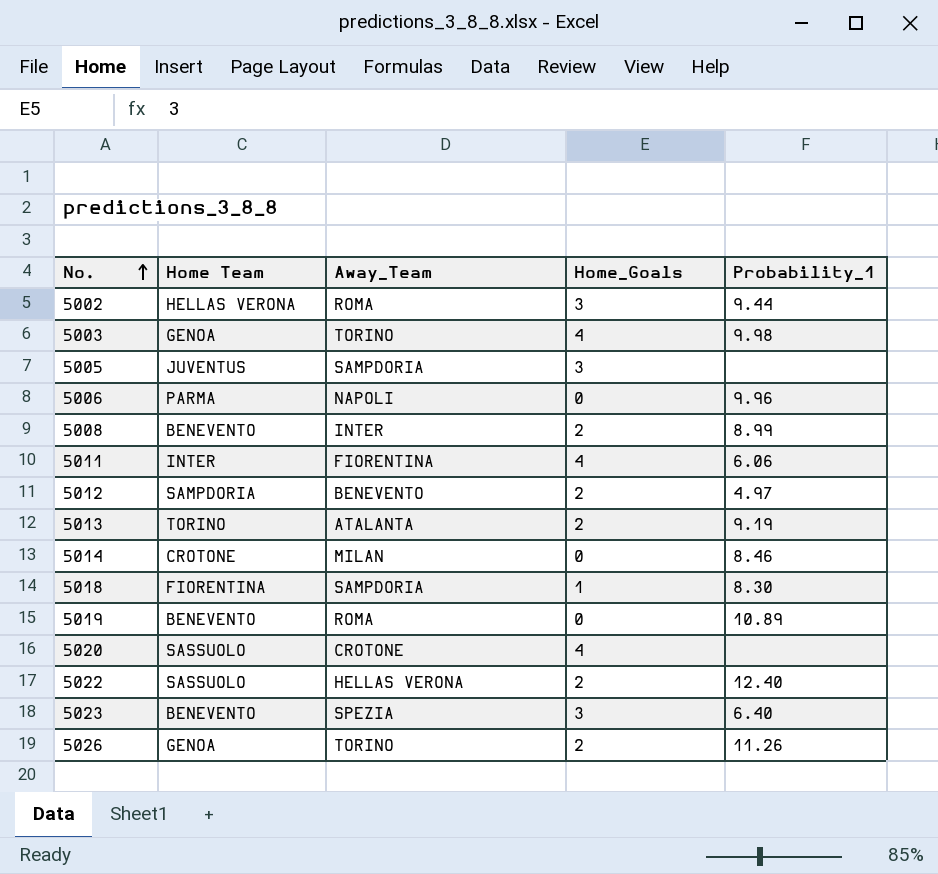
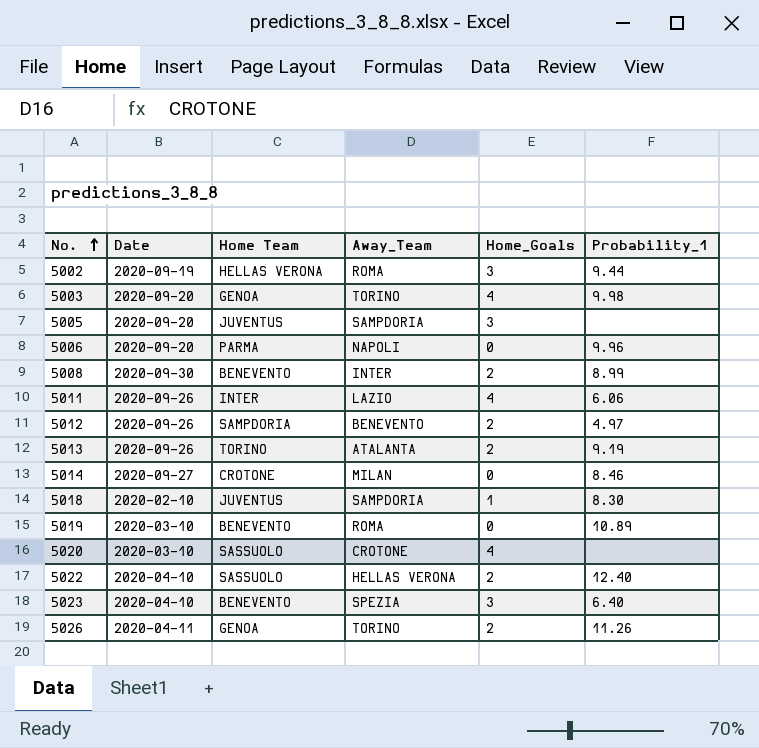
column Date | position: none -> 2
5011 | Away_Team: FIORENTINA -> LAZIO
5018 | Home Team: FIORENTINA -> JUVENTUS

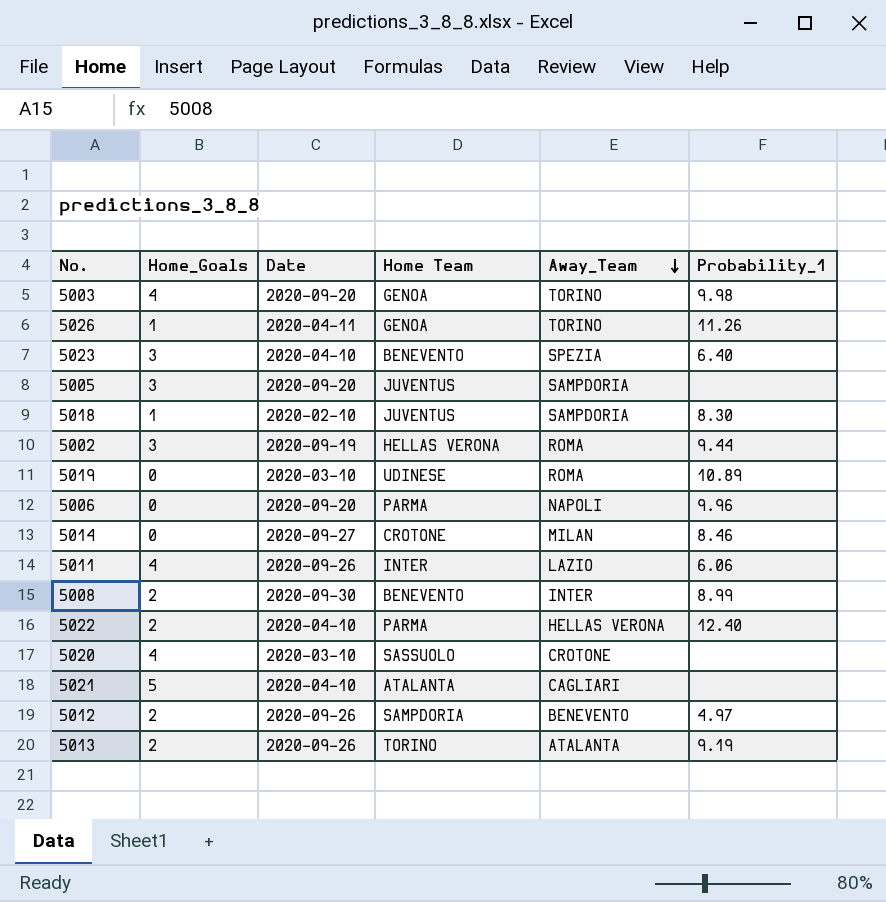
row order: No. ascending -> Away_Team descending
column Home_Goals | position: 5 -> 2
5026 | Home_Goals: 2 -> 1
5019 | Home Team: BENEVENTO -> UDINESE
5022 | Home Team: SASSUOLO -> PARMA
row 5021: none -> 5 | 2020-04-10 | ATALANTA | CAGLIARI | none

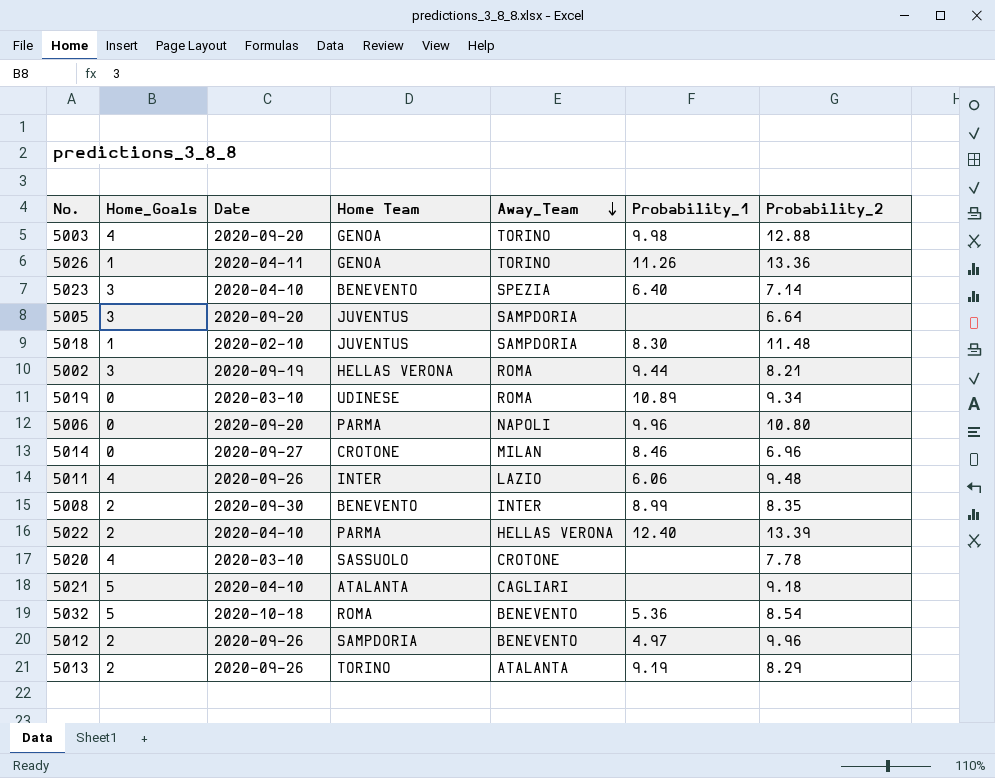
column Probability_2 | position: none -> 7
row 5032: none -> 5 | 2020-10-18 | ROMA | BENEVENTO | 5.36 | 8.54

